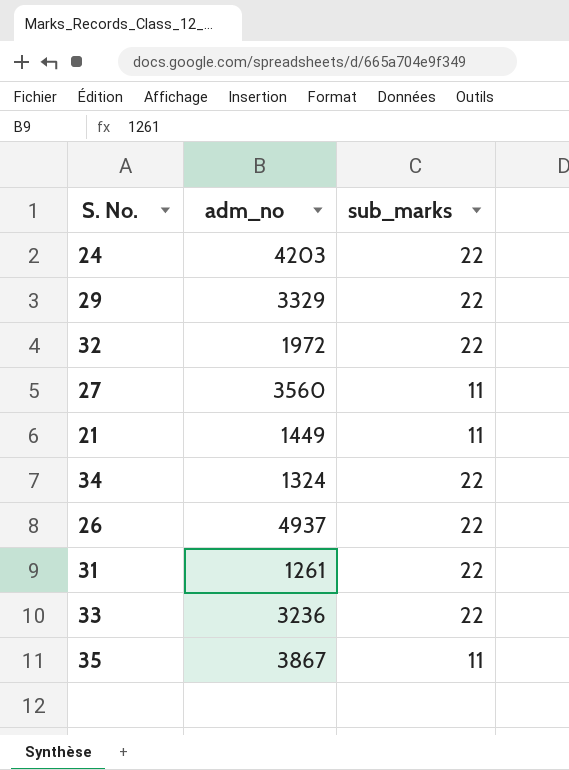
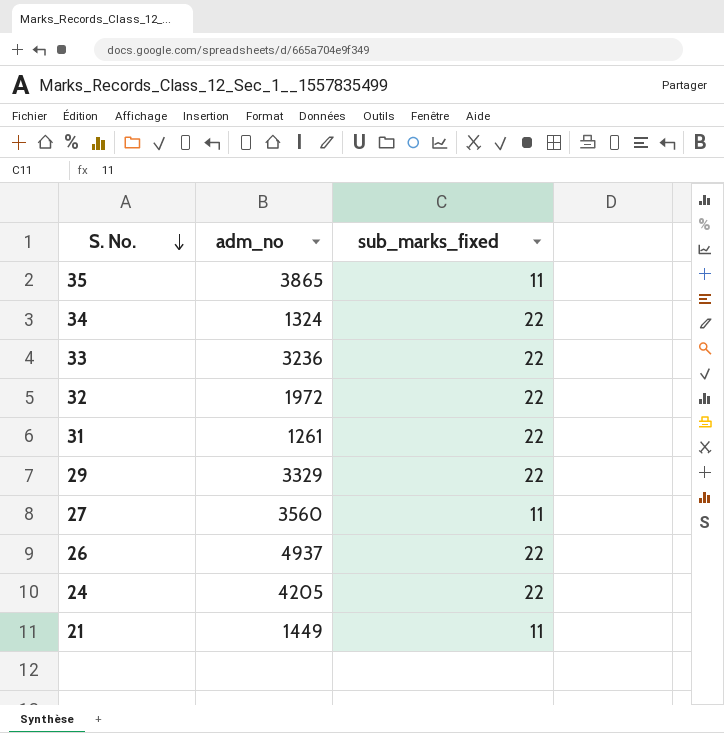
row order: none -> S. No. descending
column name: sub_marks -> sub_marks_fixed
35 | adm_no: 3867 -> 3865
24 | adm_no: 4203 -> 4205

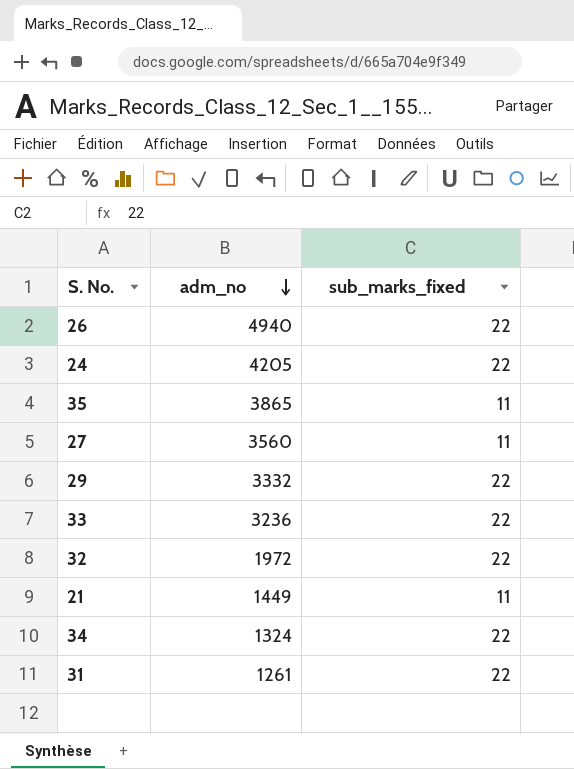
row order: S. No. descending -> adm_no descending
26 | adm_no: 4937 -> 4940
29 | adm_no: 3329 -> 3332

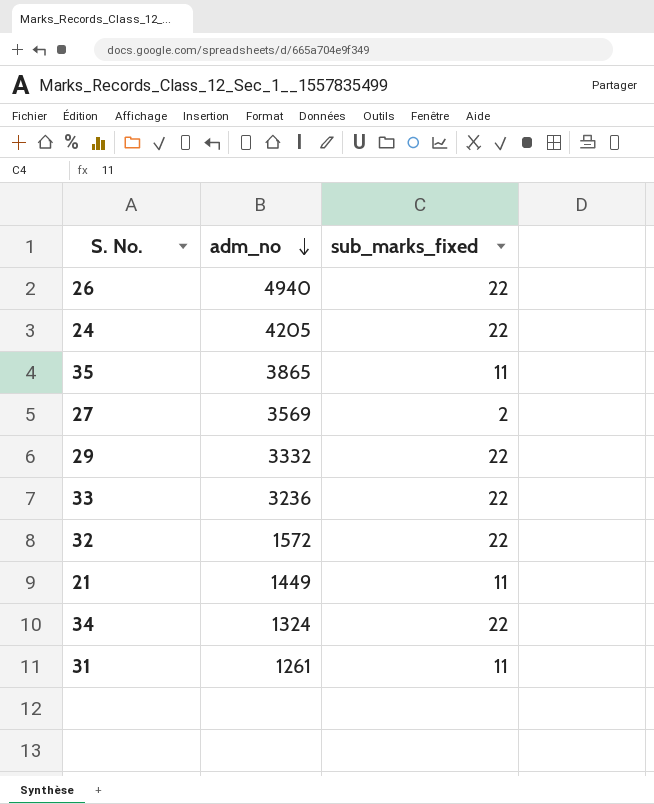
27 | adm_no: 3560 -> 3569
27 | sub_marks_fixed: 11 -> 2
32 | adm_no: 1972 -> 1572
31 | sub_marks_fixed: 22 -> 11

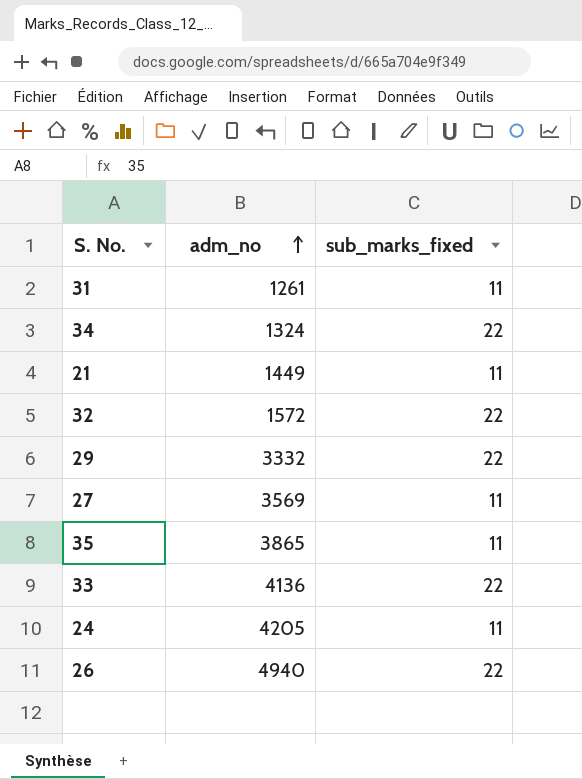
row order: adm_no descending -> adm_no ascending
27 | sub_marks_fixed: 2 -> 11
33 | adm_no: 3236 -> 4136
24 | sub_marks_fixed: 22 -> 11

